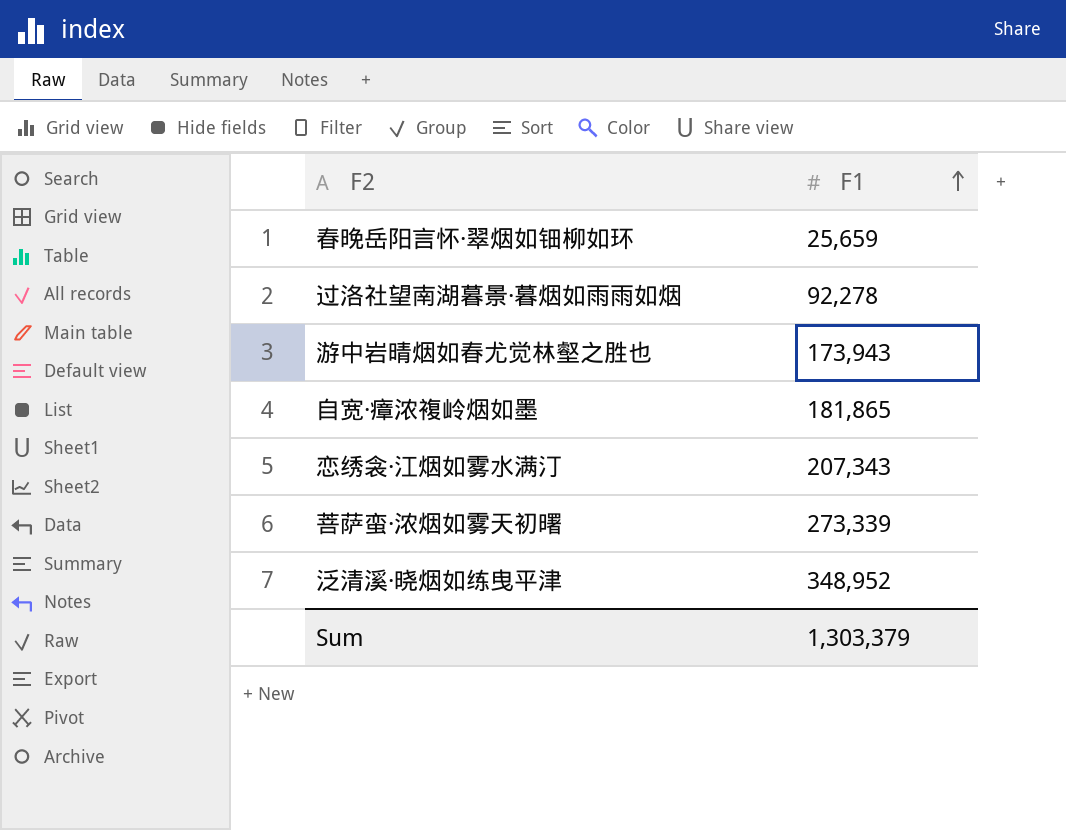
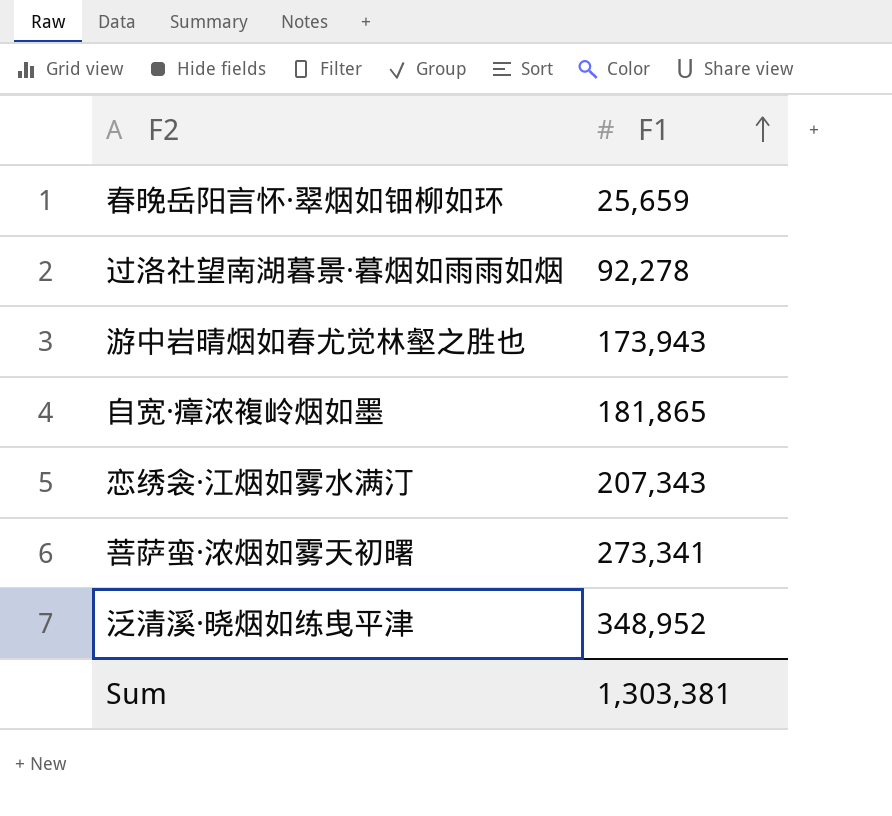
菩萨蛮·浓烟如雾天初曙 | F1: 273,339 -> 273,341
Sum | F1: 1,303,379 -> 1,303,381

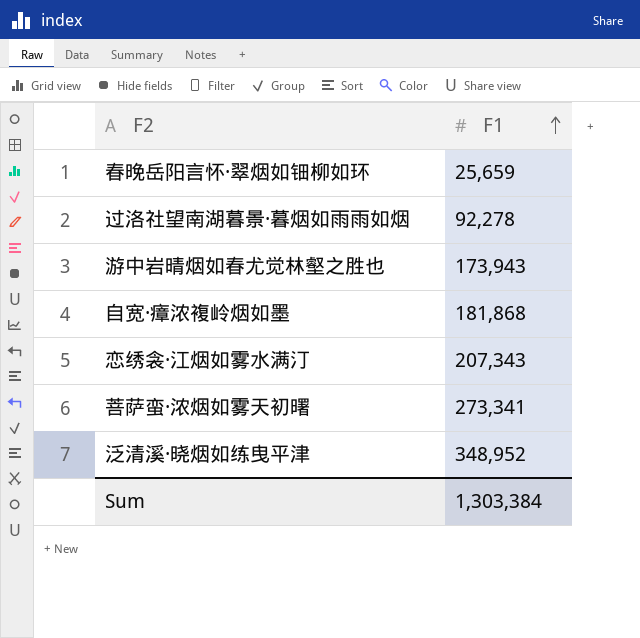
自宽·瘴浓複岭烟如墨 | F1: 181,865 -> 181,868
Sum | F1: 1,303,381 -> 1,303,384

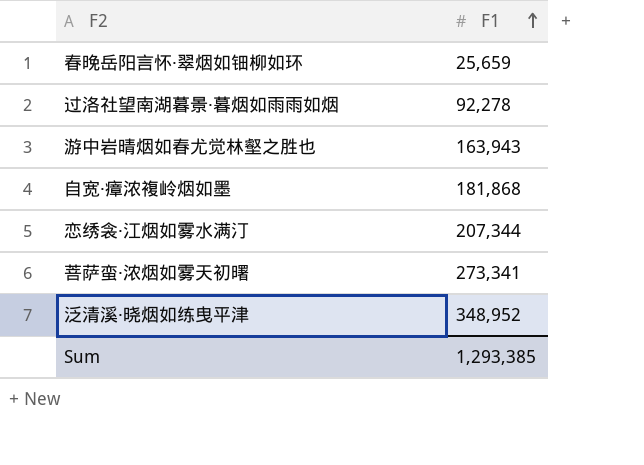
游中岩晴烟如春尤觉林壑之胜也 | F1: 173,943 -> 163,943
恋绣衾·江烟如雾水满汀 | F1: 207,343 -> 207,344
Sum | F1: 1,303,384 -> 1,293,385

